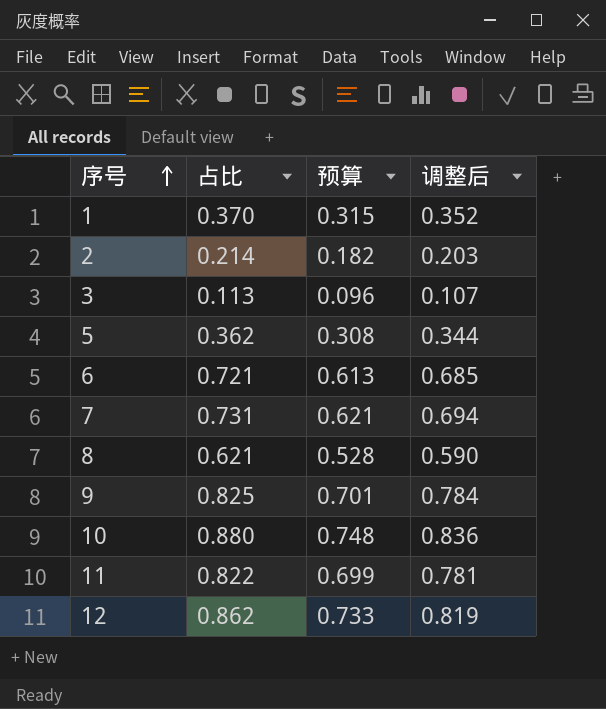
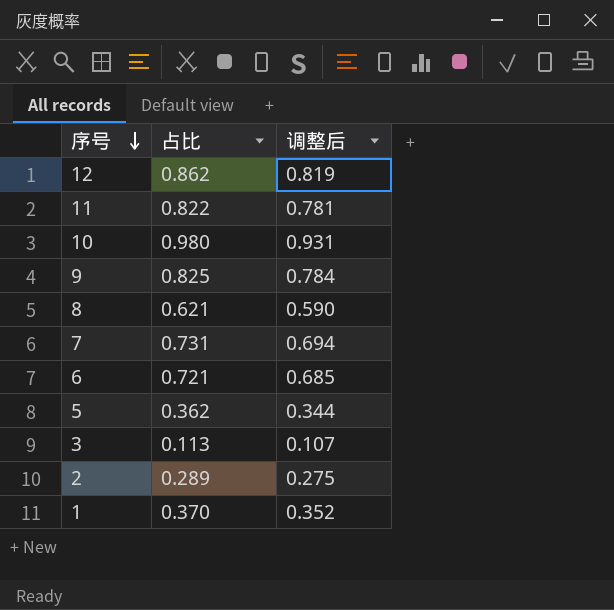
row order: 序号 ascending -> 序号 descending
column 预算 | formula: [占比] * 0.85 -> none
10 | 占比: 0.880 -> 0.980
10 | 调整后: 0.836 -> 0.931
2 | 占比: 0.214 -> 0.289
2 | 调整后: 0.203 -> 0.275

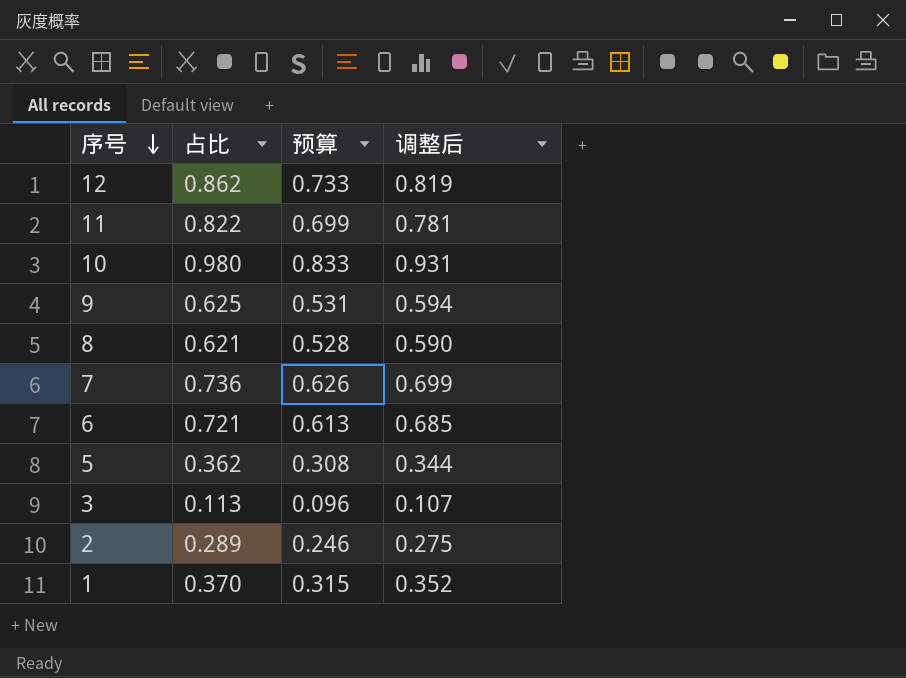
column 预算 | formula: none -> [占比] * 0.85
9 | 占比: 0.825 -> 0.625
9 | 调整后: 0.784 -> 0.594
7 | 占比: 0.731 -> 0.736
7 | 调整后: 0.694 -> 0.699

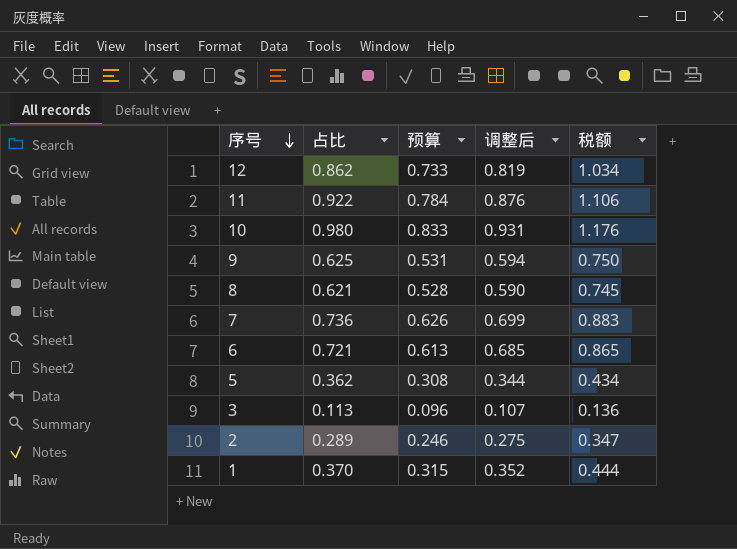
column 税额 | formula: none -> [占比] * 1.2
11 | 占比: 0.822 -> 0.922
11 | 预算: 0.699 -> 0.784
11 | 调整后: 0.781 -> 0.876

